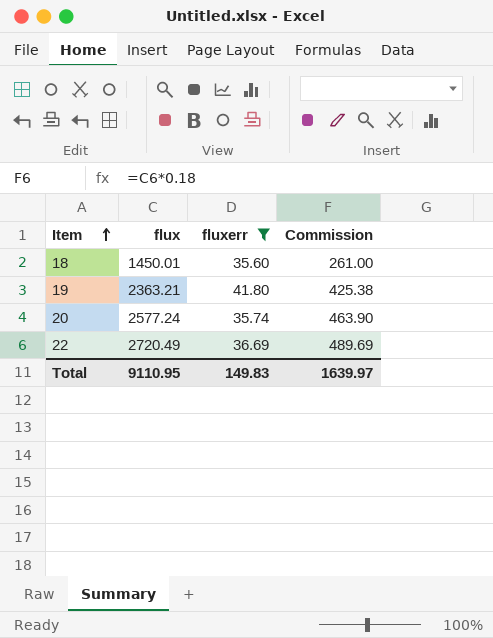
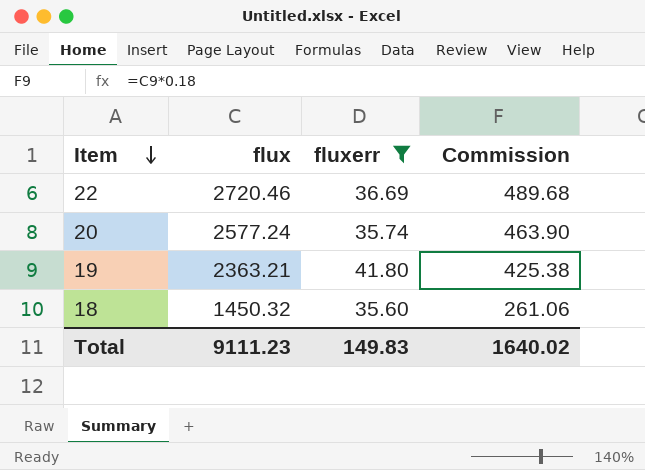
row order: Item ascending -> Item descending
22 | flux: 2720.49 -> 2720.46
22 | Commission: 489.69 -> 489.68
18 | flux: 1450.01 -> 1450.32
18 | Commission: 261.00 -> 261.06
Total | flux: 9110.95 -> 9111.23
Total | Commission: 1639.97 -> 1640.02

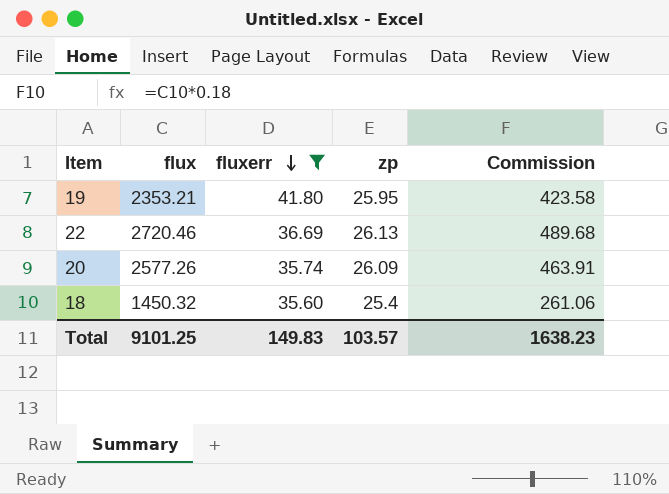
row order: Item descending -> fluxerr descending
column zp | position: none -> 4
19 | flux: 2363.21 -> 2353.21
19 | Commission: 425.38 -> 423.58
20 | flux: 2577.24 -> 2577.26
20 | Commission: 463.90 -> 463.91
Total | flux: 9111.23 -> 9101.25
Total | Commission: 1640.02 -> 1638.23

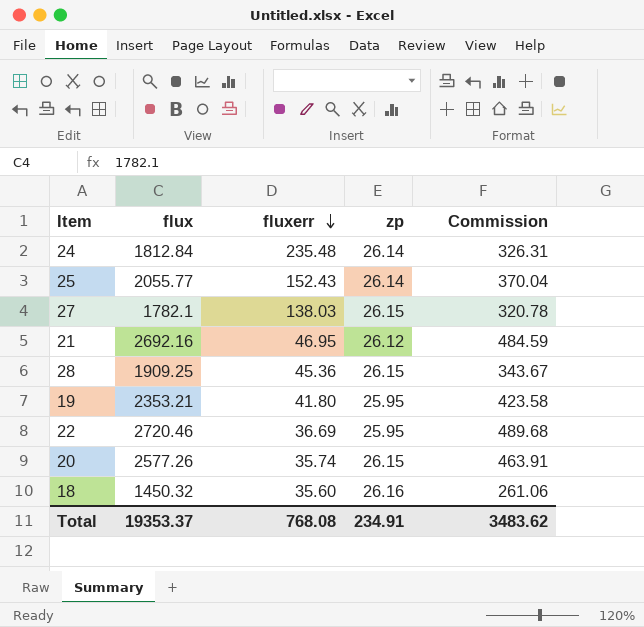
filter: fluxerr <= 41.80 -> none
22 | zp: 26.13 -> 25.95
20 | zp: 26.09 -> 26.15
18 | zp: 25.4 -> 26.16
Total | flux: 9101.25 -> 19353.37
Total | fluxerr: 149.83 -> 768.08
Total | zp: 103.57 -> 234.91
Total | Commission: 1638.23 -> 3483.62

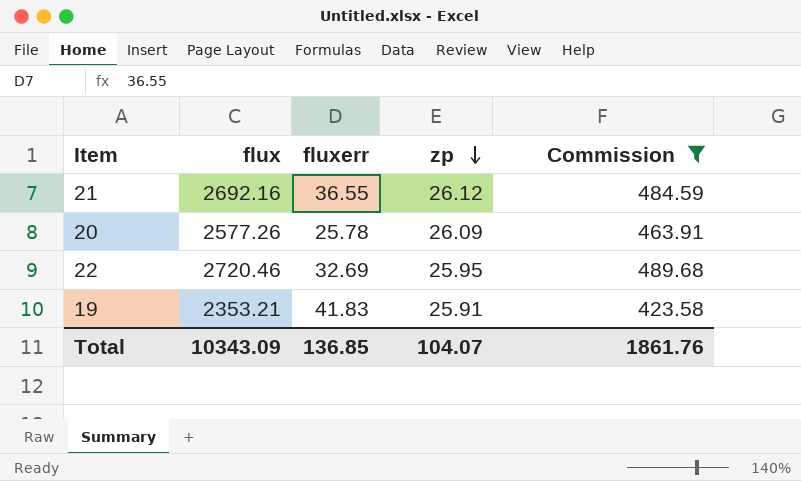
filter: none -> Commission >= 423.58
row order: fluxerr descending -> zp descending
21 | fluxerr: 46.95 -> 36.55
20 | fluxerr: 35.74 -> 25.78
20 | zp: 26.15 -> 26.09
22 | fluxerr: 36.69 -> 32.69
19 | fluxerr: 41.80 -> 41.83
19 | zp: 25.95 -> 25.91
Total | flux: 19353.37 -> 10343.09
Total | fluxerr: 768.08 -> 136.85
Total | zp: 234.91 -> 104.07
Total | Commission: 3483.62 -> 1861.76

